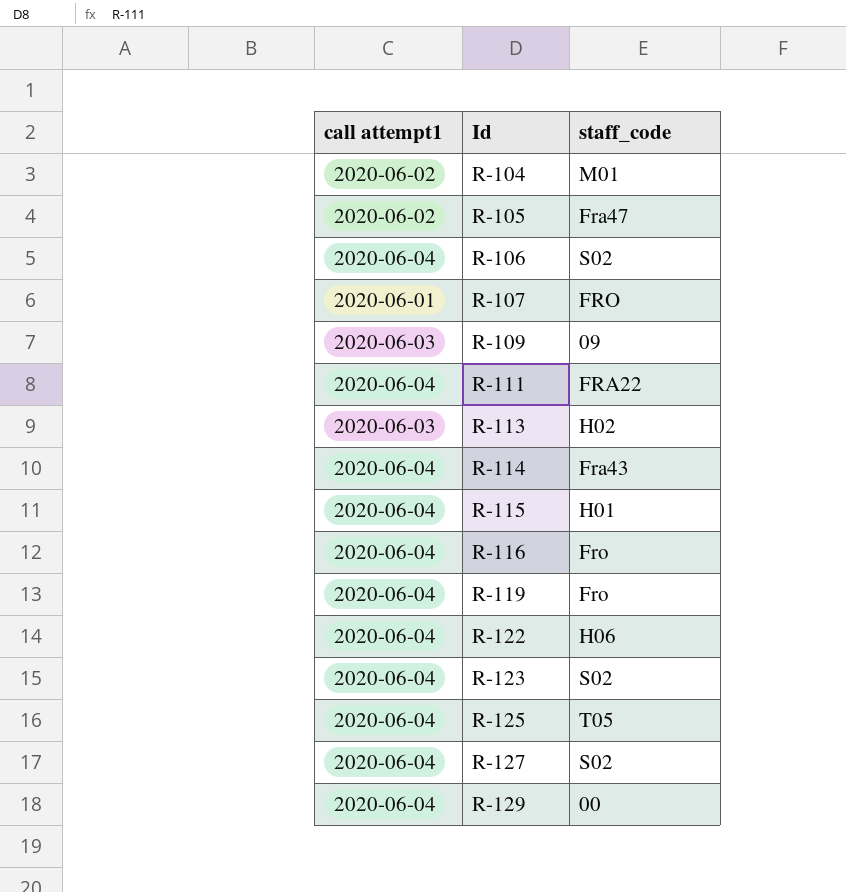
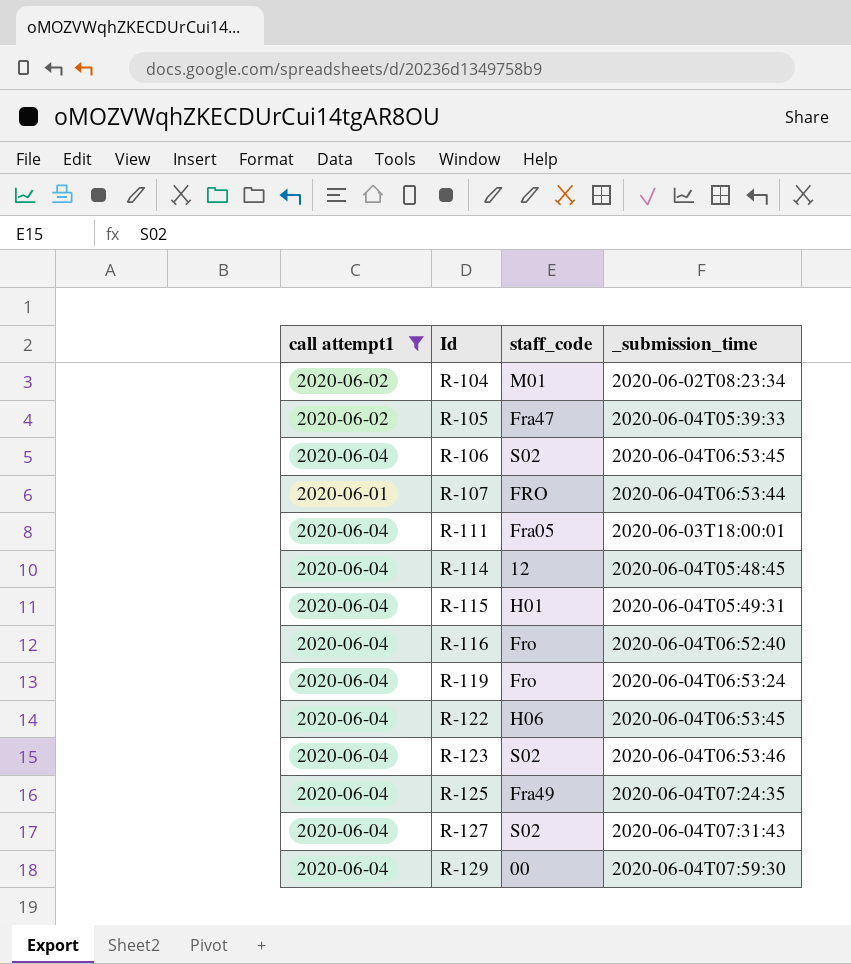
filter: none -> call attempt1 != 2020-06-03
column _submission_time | position: none -> 4
R-111 | staff_code: FRA22 -> Fra05
R-114 | staff_code: Fra43 -> 12
R-125 | staff_code: T05 -> Fra49

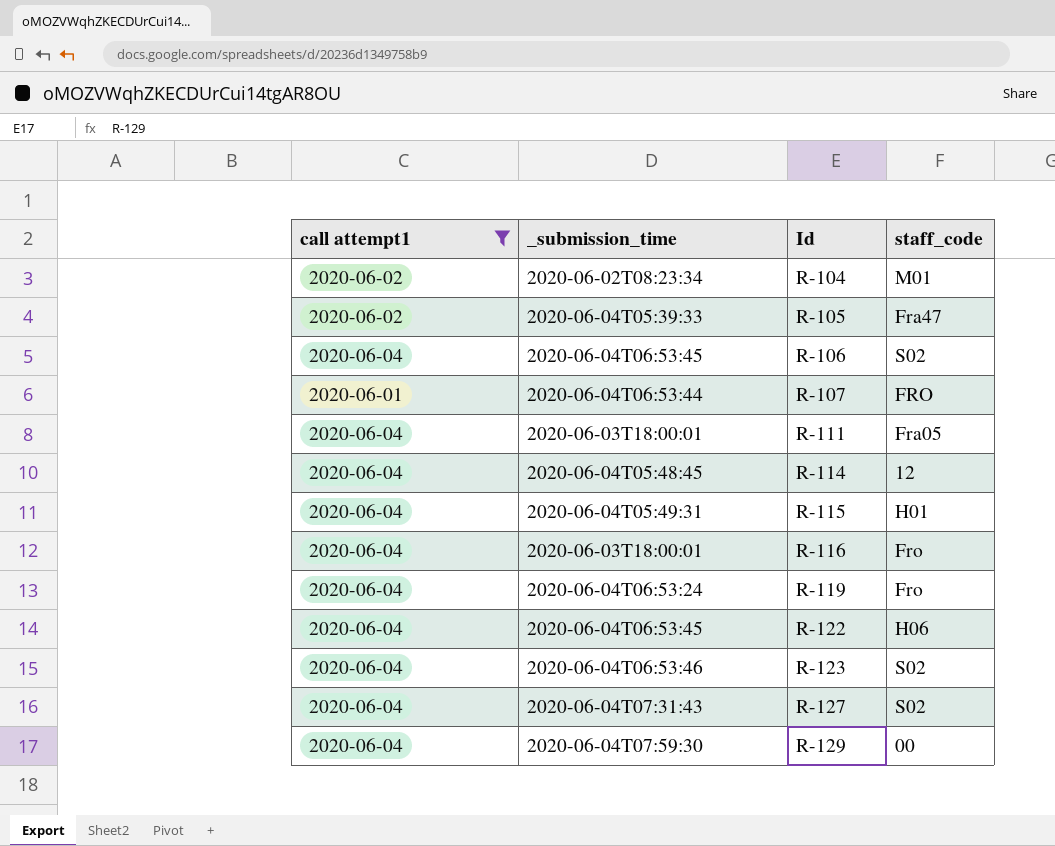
column _submission_time | position: 4 -> 2
row R-125: 2020-06-04 | Fra49 | 2020-06-04T07:24:35 -> none
R-116 | _submission_time: 2020-06-04T06:52:40 -> 2020-06-03T18:00:01

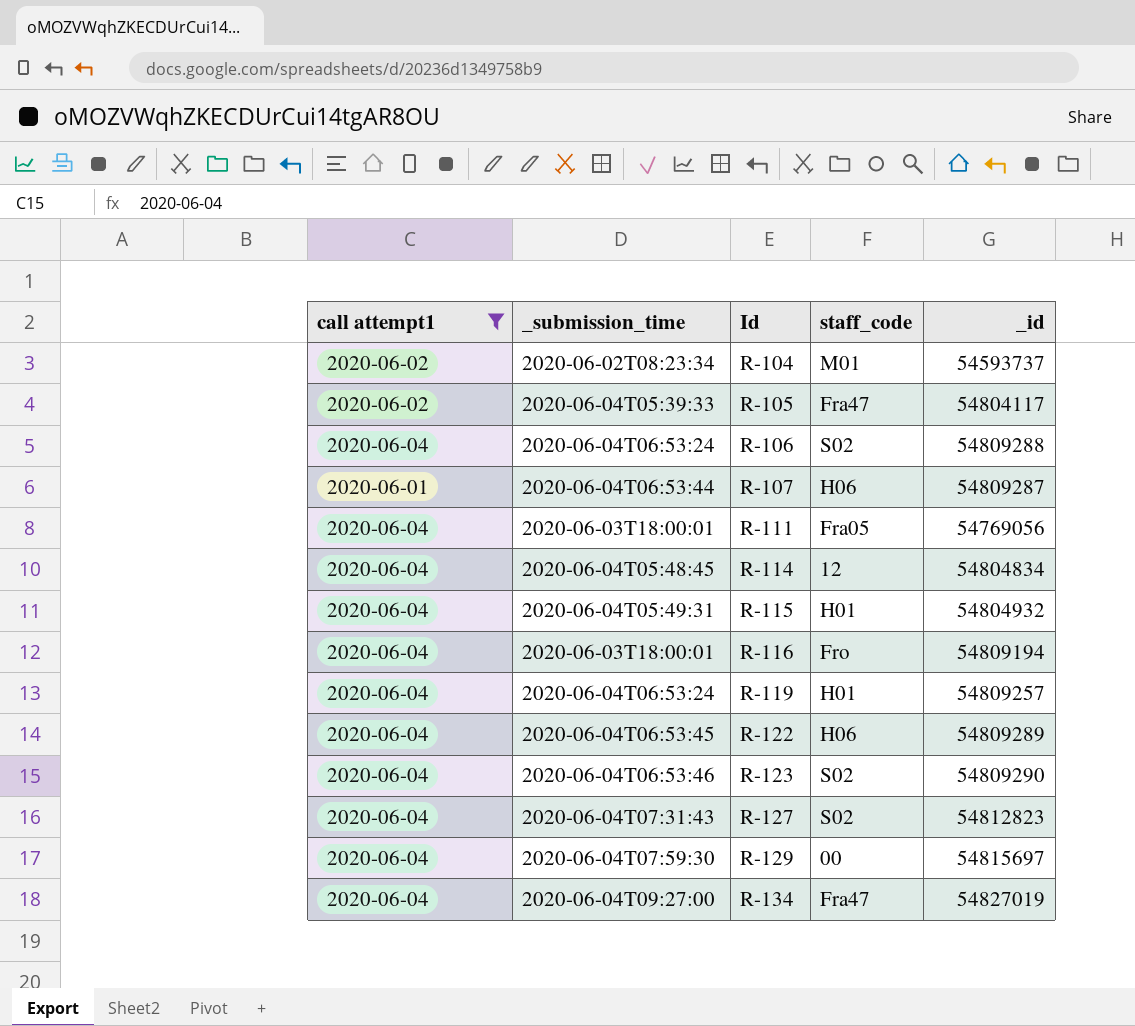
column _id | position: none -> 5
R-106 | _submission_time: 2020-06-04T06:53:45 -> 2020-06-04T06:53:24
R-107 | staff_code: FRO -> H06
R-119 | staff_code: Fro -> H01
row R-134: none -> 2020-06-04 | 2020-06-04T09:27:00 | Fra47 | 54827019

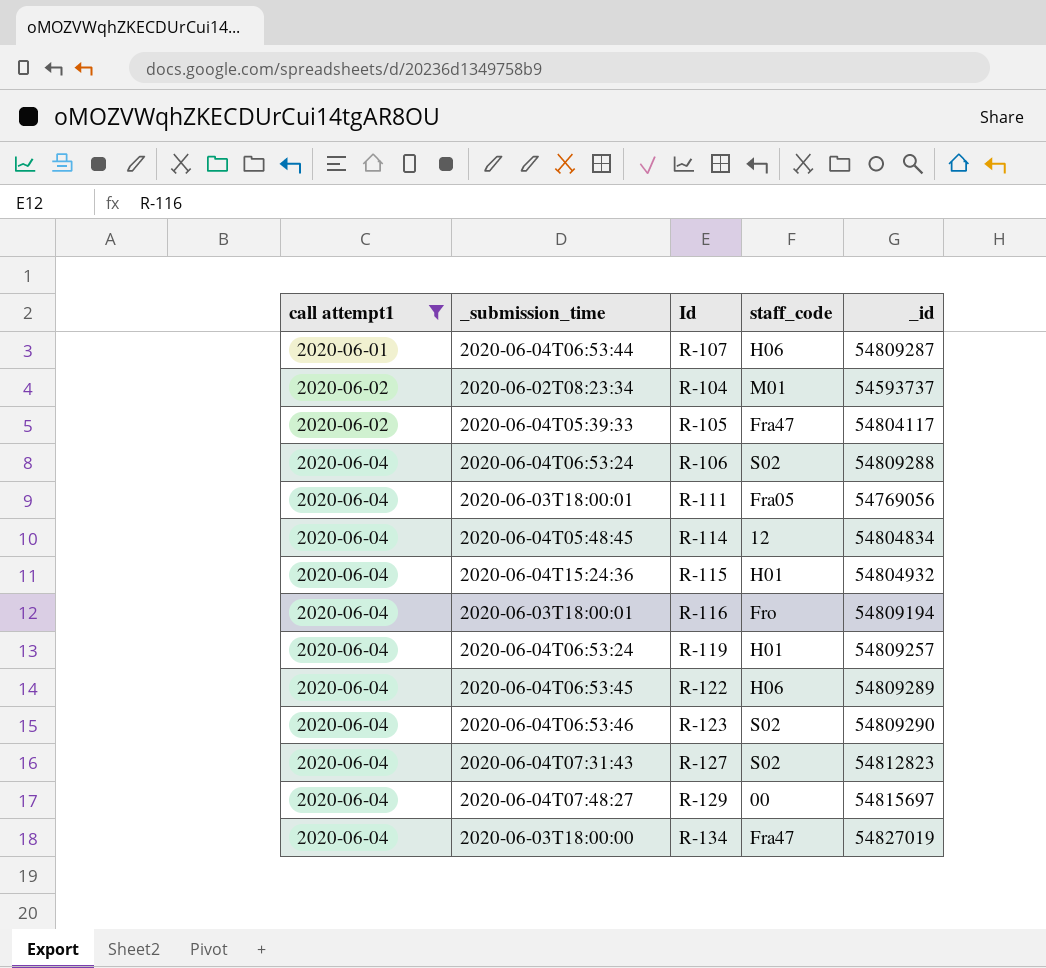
row order: Id ascending -> call attempt1 ascending
R-115 | _submission_time: 2020-06-04T05:49:31 -> 2020-06-04T15:24:36
R-129 | _submission_time: 2020-06-04T07:59:30 -> 2020-06-04T07:48:27
R-134 | _submission_time: 2020-06-04T09:27:00 -> 2020-06-03T18:00:00

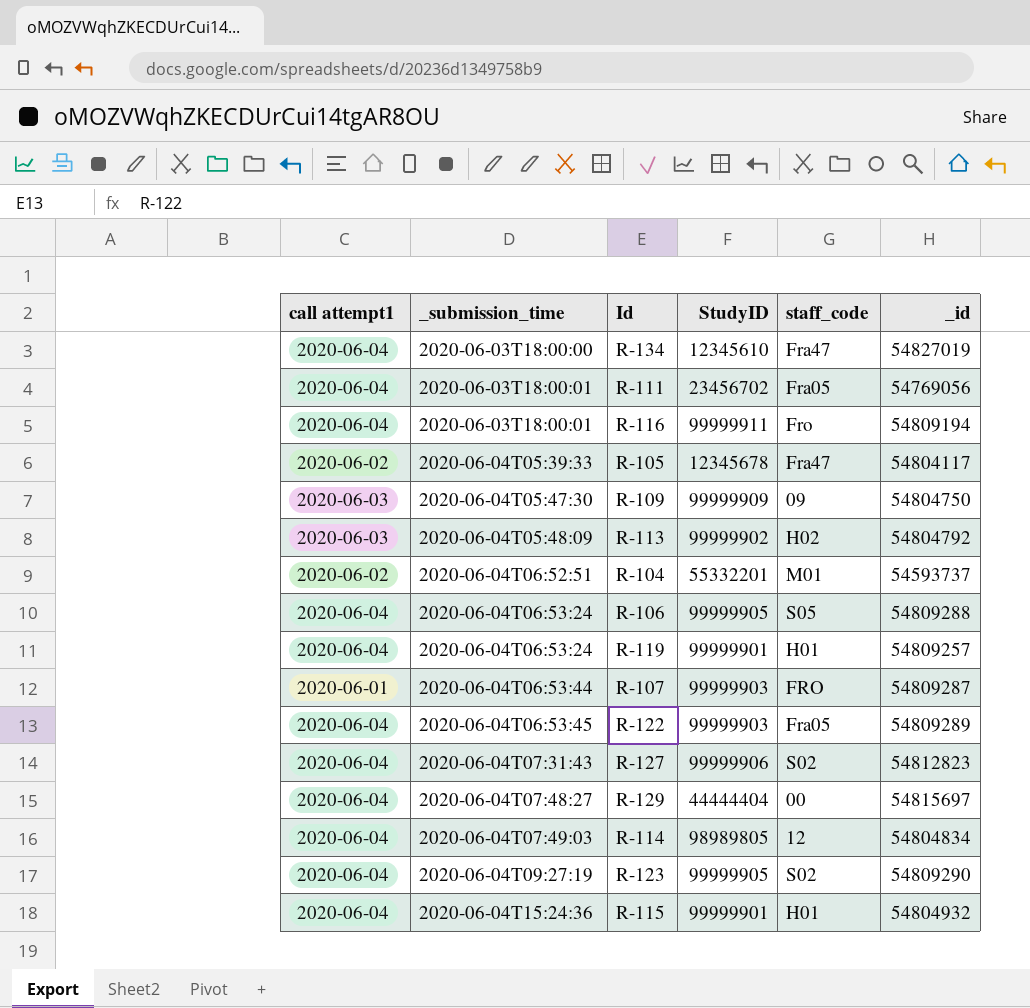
filter: call attempt1 != 2020-06-03 -> none
row order: call attempt1 ascending -> _submission_time ascending
column StudyID | position: none -> 4
R-104 | _submission_time: 2020-06-02T08:23:34 -> 2020-06-04T06:52:51
R-106 | staff_code: S02 -> S05
R-107 | staff_code: H06 -> FRO
R-122 | staff_code: H06 -> Fra05
R-114 | _submission_time: 2020-06-04T05:48:45 -> 2020-06-04T07:49:03
R-123 | _submission_time: 2020-06-04T06:53:46 -> 2020-06-04T09:27:19

